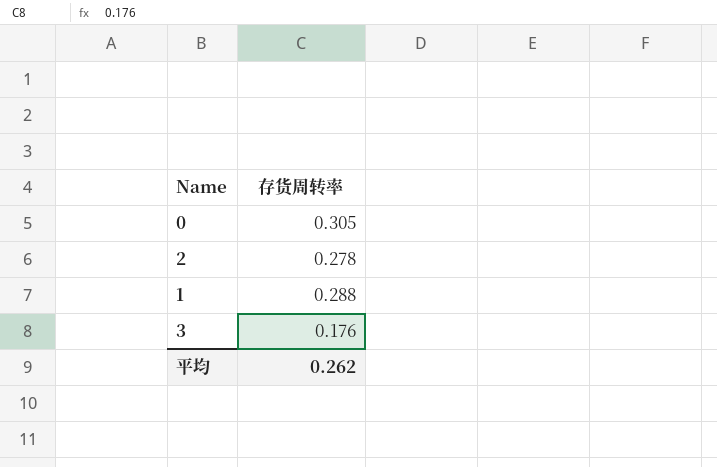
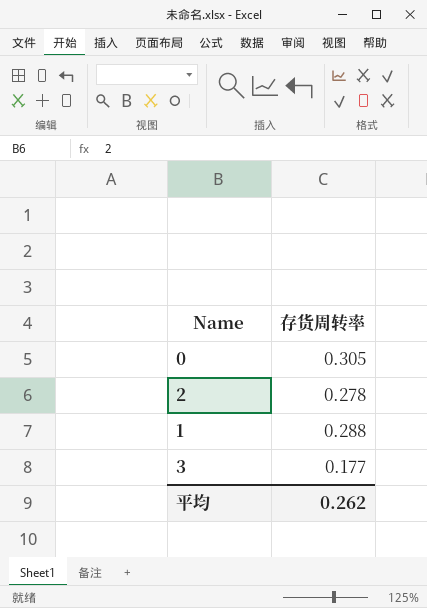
3 | 存货周转率: 0.176 -> 0.177

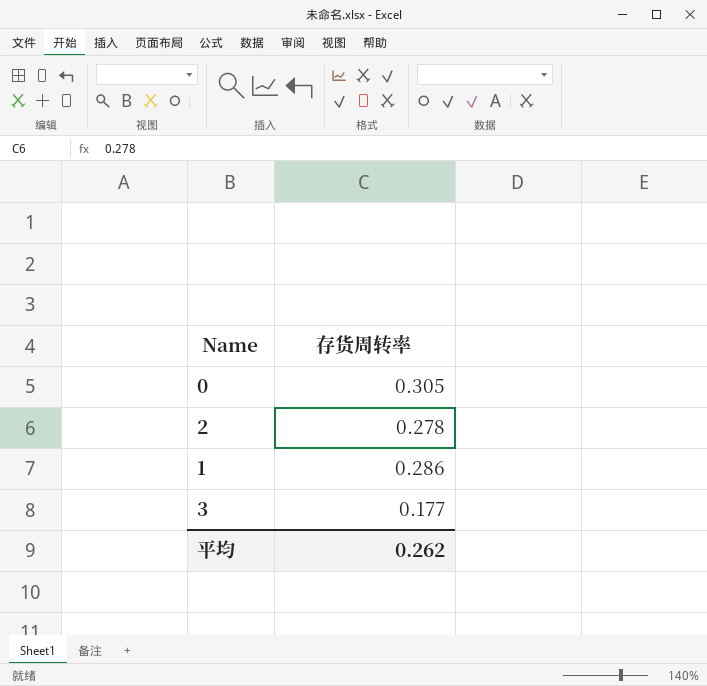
1 | 存货周转率: 0.288 -> 0.286

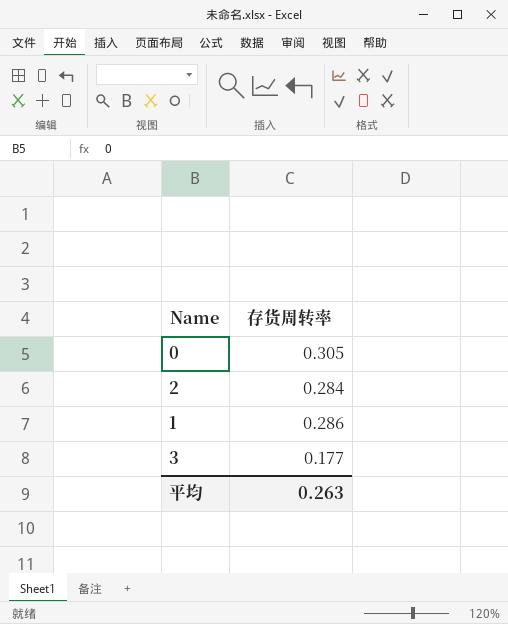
2 | 存货周转率: 0.278 -> 0.284
平均 | 存货周转率: 0.262 -> 0.263

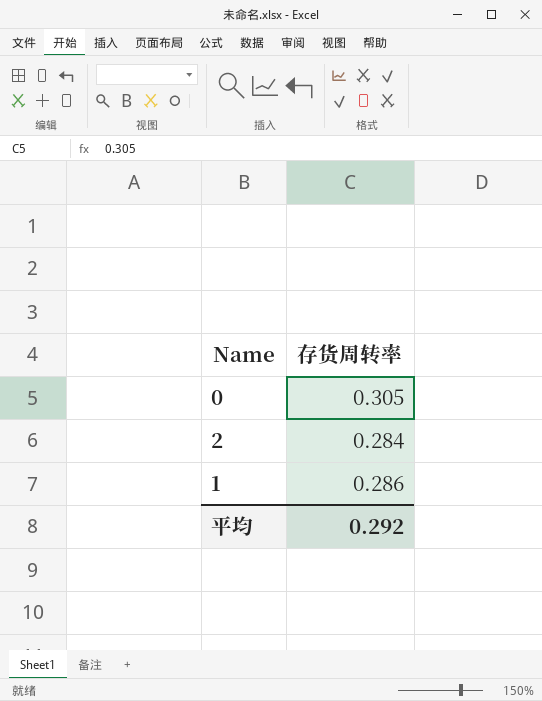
row 3: 0.177 -> none
平均 | 存货周转率: 0.263 -> 0.292

